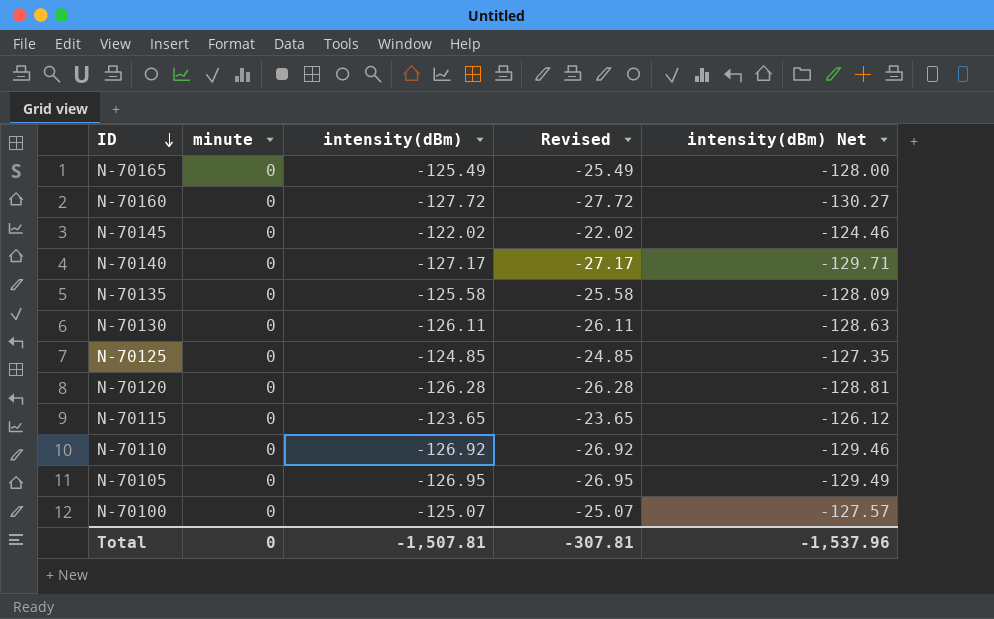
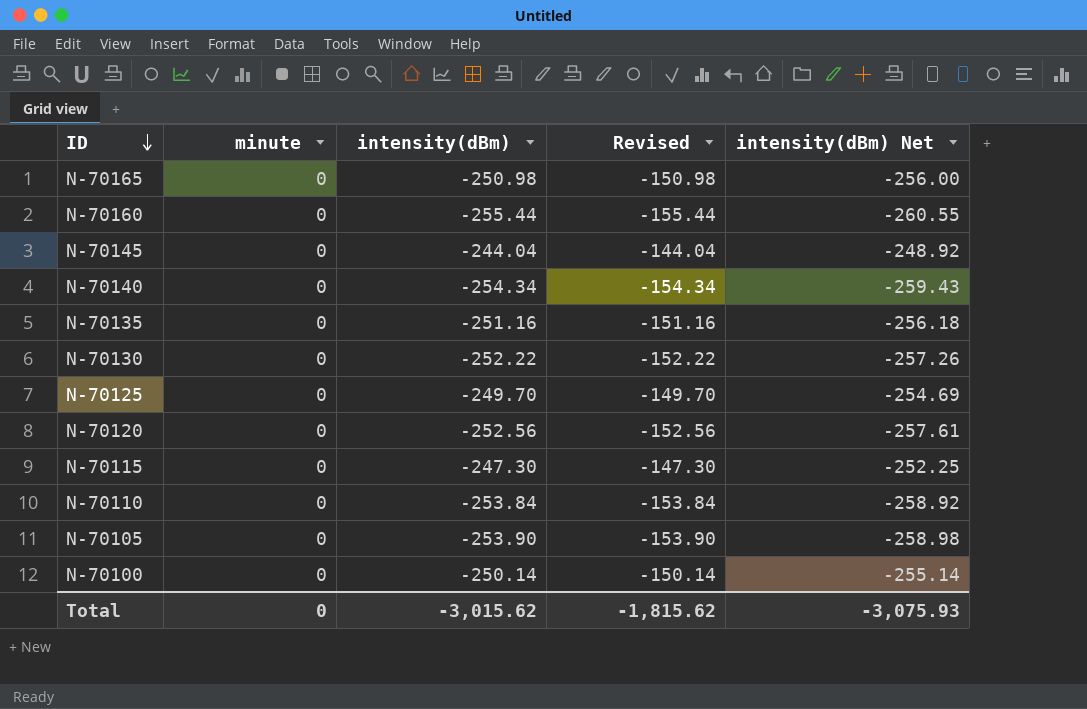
N-70165 | intensity(dBm): -125.49 -> -250.98
N-70165 | Revised: -25.49 -> -150.98
N-70165 | intensity(dBm) Net: -128.00 -> -256.00
N-70160 | intensity(dBm): -127.72 -> -255.44
N-70160 | Revised: -27.72 -> -155.44
N-70160 | intensity(dBm) Net: -130.27 -> -260.55
N-70145 | intensity(dBm): -122.02 -> -244.04
N-70145 | Revised: -22.02 -> -144.04
N-70145 | intensity(dBm) Net: -124.46 -> -248.92
N-70140 | intensity(dBm): -127.17 -> -254.34
N-70140 | Revised: -27.17 -> -154.34
N-70140 | intensity(dBm) Net: -129.71 -> -259.43
N-70135 | intensity(dBm): -125.58 -> -251.16
N-70135 | Revised: -25.58 -> -151.16
N-70135 | intensity(dBm) Net: -128.09 -> -256.18
N-70130 | intensity(dBm): -126.11 -> -252.22
N-70130 | Revised: -26.11 -> -152.22
N-70130 | intensity(dBm) Net: -128.63 -> -257.26
N-70125 | intensity(dBm): -124.85 -> -249.70
N-70125 | Revised: -24.85 -> -149.70
N-70125 | intensity(dBm) Net: -127.35 -> -254.69
N-70120 | intensity(dBm): -126.28 -> -252.56
N-70120 | Revised: -26.28 -> -152.56
N-70120 | intensity(dBm) Net: -128.81 -> -257.61
N-70115 | intensity(dBm): -123.65 -> -247.30
N-70115 | Revised: -23.65 -> -147.30
N-70115 | intensity(dBm) Net: -126.12 -> -252.25
N-70110 | intensity(dBm): -126.92 -> -253.84
N-70110 | Revised: -26.92 -> -153.84
N-70110 | intensity(dBm) Net: -129.46 -> -258.92
N-70105 | intensity(dBm): -126.95 -> -253.90
N-70105 | Revised: -26.95 -> -153.90
N-70105 | intensity(dBm) Net: -129.49 -> -258.98
N-70100 | intensity(dBm): -125.07 -> -250.14
N-70100 | Revised: -25.07 -> -150.14
N-70100 | intensity(dBm) Net: -127.57 -> -255.14
Total | intensity(dBm): -1,507.81 -> -3,015.62
Total | Revised: -307.81 -> -1,815.62
Total | intensity(dBm) Net: -1,537.96 -> -3,075.93

